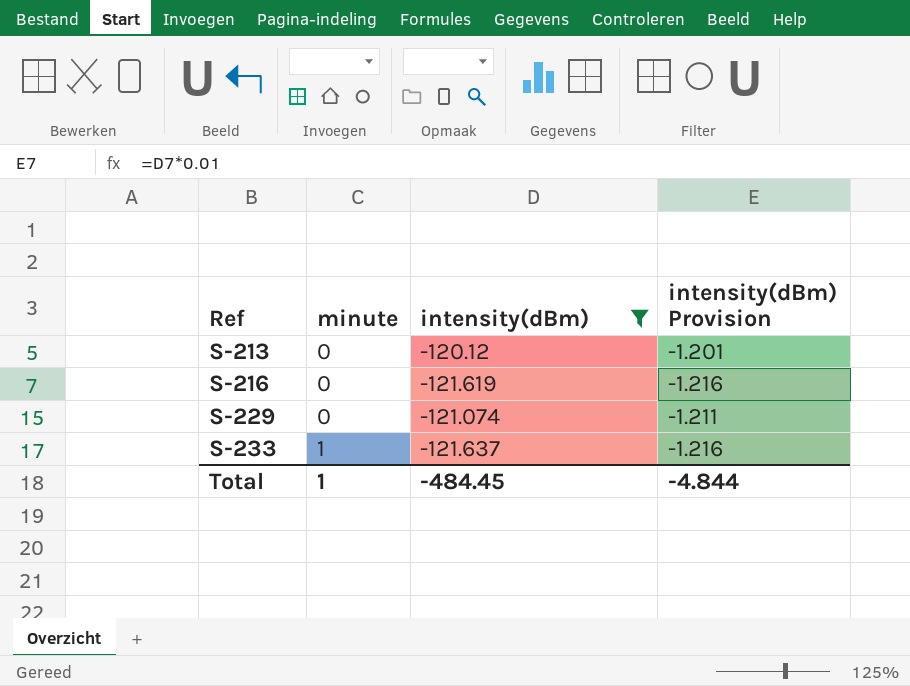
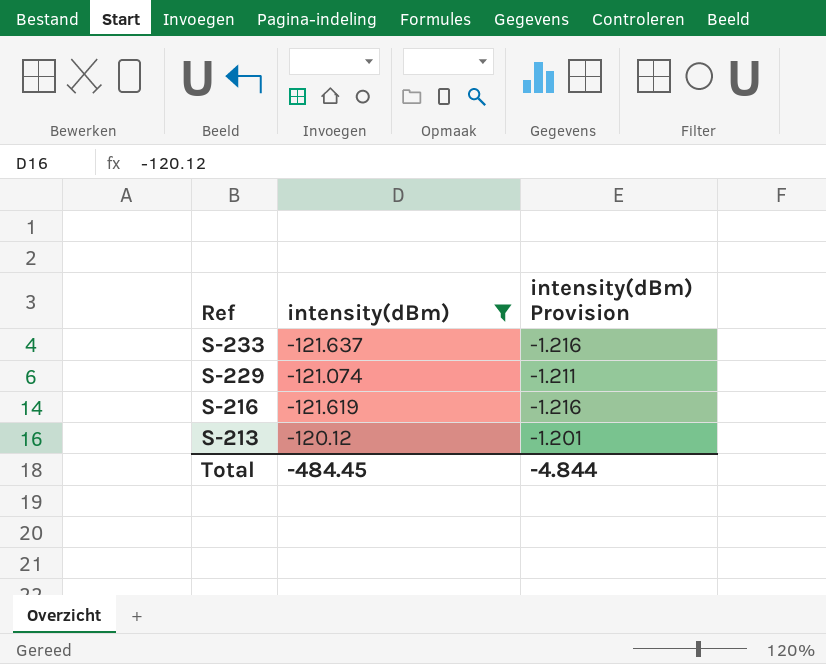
row order: Ref ascending -> Ref descending
column minute | position: 2 -> none

